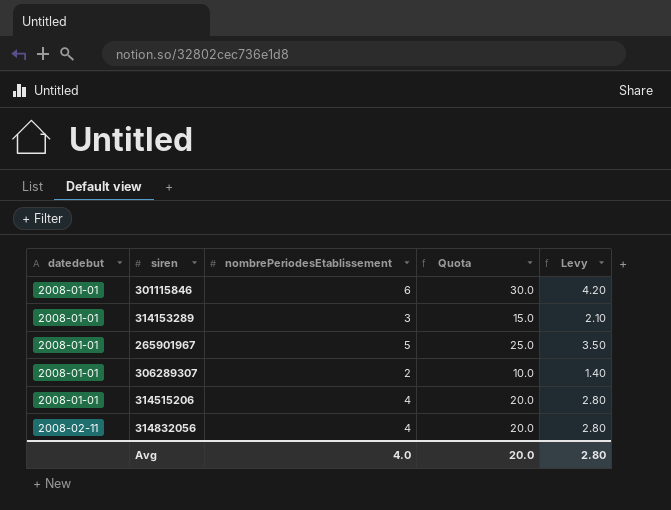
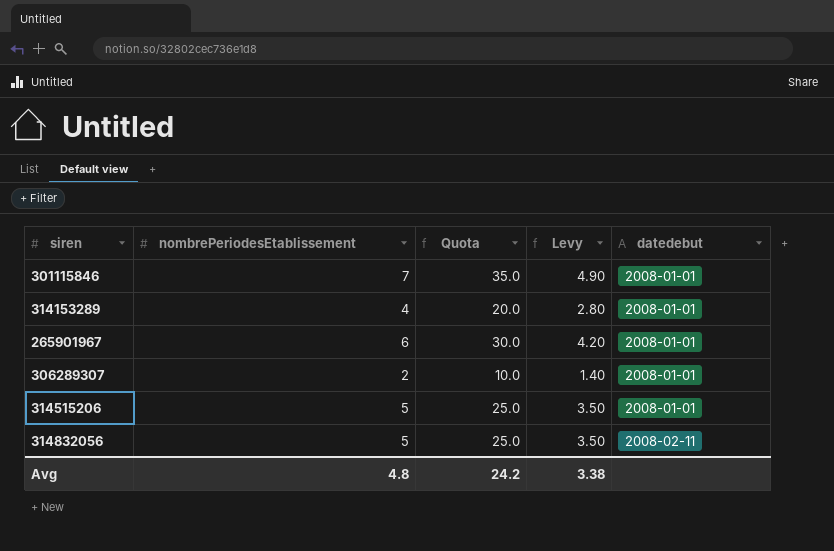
column datedebut | position: 1 -> 5
301115846 | nombrePeriodesEtablissement: 6 -> 7
301115846 | Quota: 30.0 -> 35.0
301115846 | Levy: 4.20 -> 4.90
314153289 | nombrePeriodesEtablissement: 3 -> 4
314153289 | Quota: 15.0 -> 20.0
314153289 | Levy: 2.10 -> 2.80
265901967 | nombrePeriodesEtablissement: 5 -> 6
265901967 | Quota: 25.0 -> 30.0
265901967 | Levy: 3.50 -> 4.20
314515206 | nombrePeriodesEtablissement: 4 -> 5
314515206 | Quota: 20.0 -> 25.0
314515206 | Levy: 2.80 -> 3.50
314832056 | nombrePeriodesEtablissement: 4 -> 5
314832056 | Quota: 20.0 -> 25.0
314832056 | Levy: 2.80 -> 3.50
Avg | nombrePeriodesEtablissement: 4.0 -> 4.8
Avg | Quota: 20.0 -> 24.2
Avg | Levy: 2.80 -> 3.38

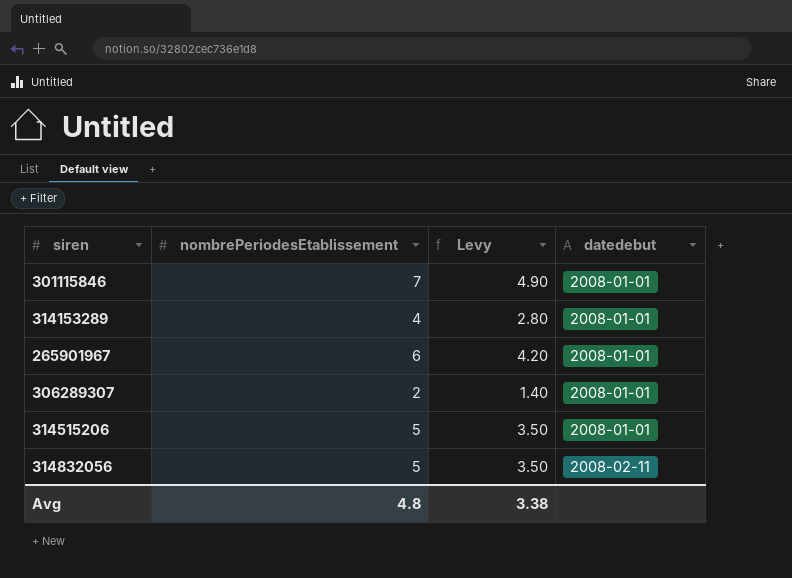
column Quota | formula: [nombrePeriodesEtablissement] * 5 -> none

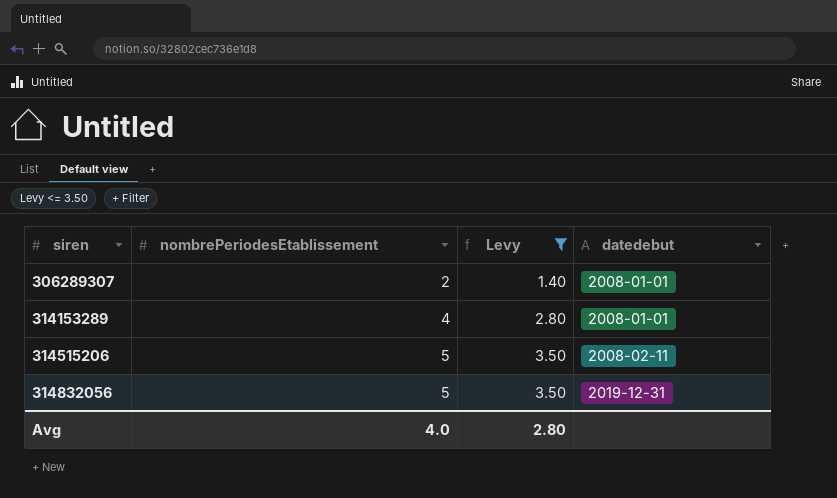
filter: none -> Levy <= 3.50
row order: datedebut ascending -> siren ascending
314515206 | datedebut: 2008-01-01 -> 2008-02-11
314832056 | datedebut: 2008-02-11 -> 2019-12-31
Avg | nombrePeriodesEtablissement: 4.8 -> 4.0
Avg | Levy: 3.38 -> 2.80

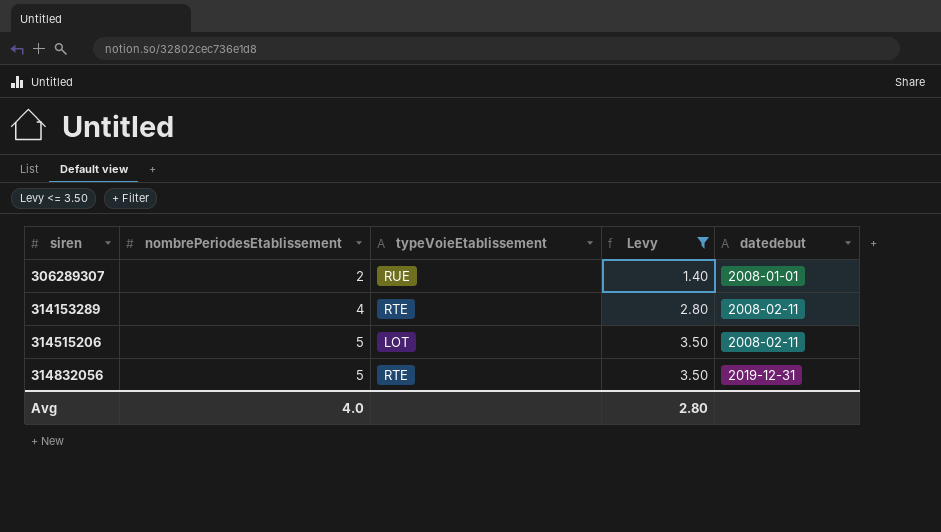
column typeVoieEtablissement | position: none -> 3
314153289 | datedebut: 2008-01-01 -> 2008-02-11

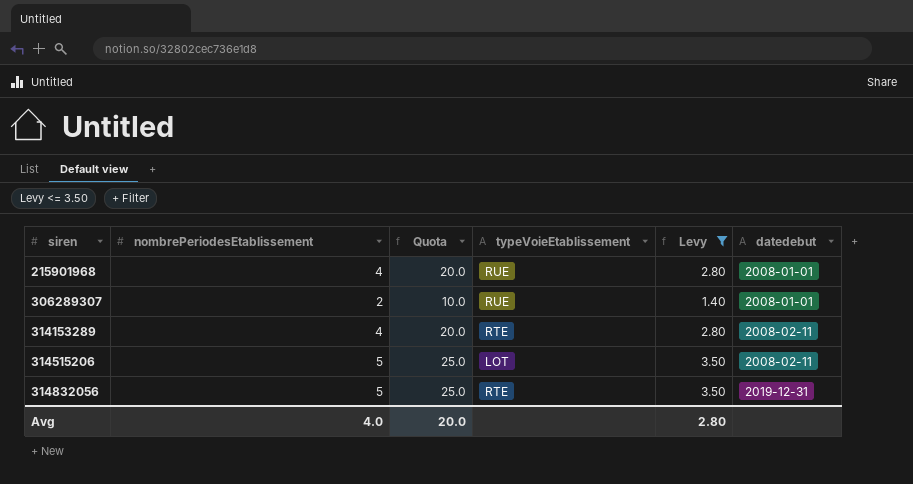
column Quota | formula: none -> [nombrePeriodesEtablissement] * 5
row 215901968: none -> 4 | 20.0 | RUE | 2.80 | 2008-01-01

